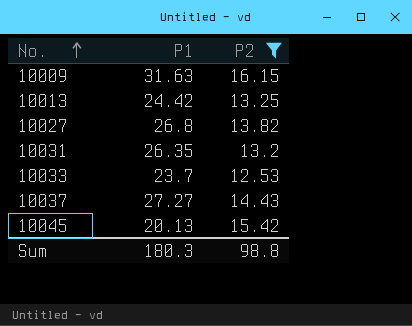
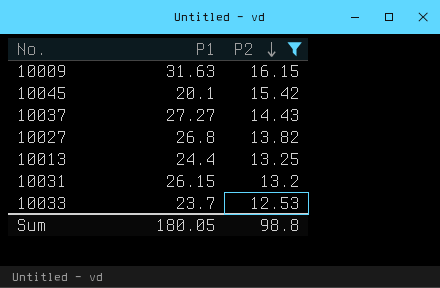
row order: No. ascending -> P2 descending
10045 | P1: 20.13 -> 20.1
10013 | P1: 24.42 -> 24.4
10031 | P1: 26.35 -> 26.15
Sum | P1: 180.3 -> 180.05

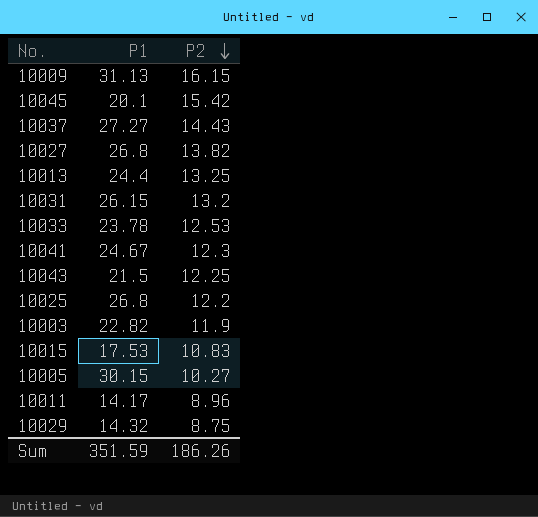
filter: P2 >= 12.53 -> none
10009 | P1: 31.63 -> 31.13
10033 | P1: 23.7 -> 23.78
Sum | P1: 180.05 -> 351.59
Sum | P2: 98.8 -> 186.26

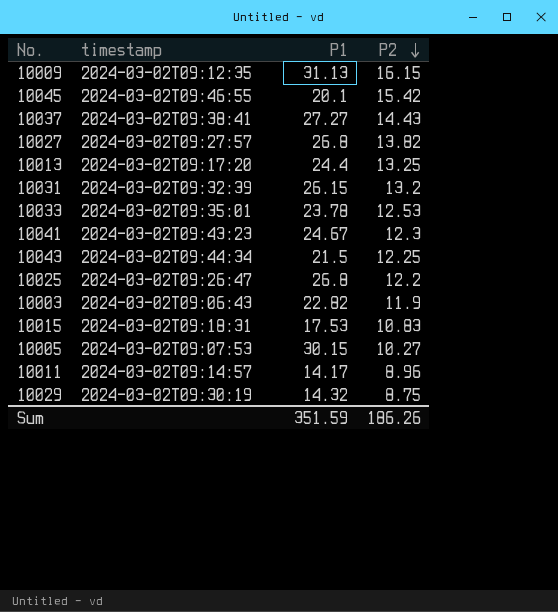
column timestamp | position: none -> 2

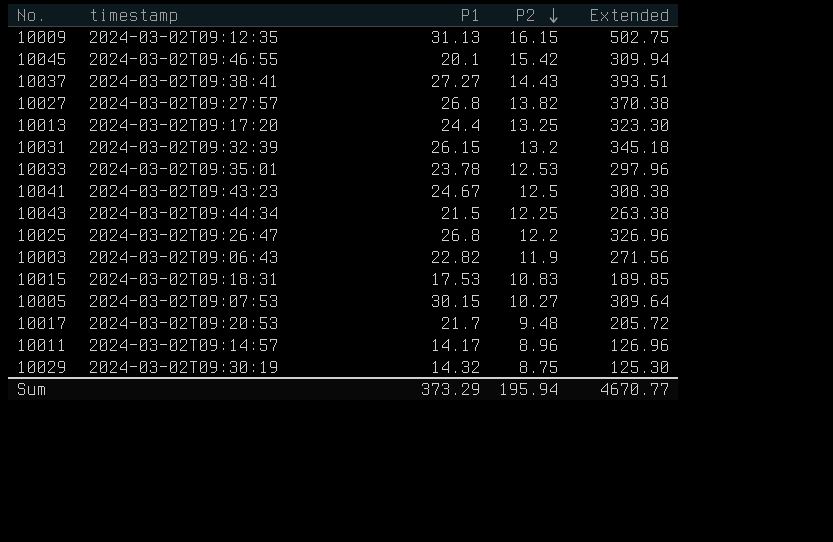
column Extended | formula: none -> [P1] * [P2]
10041 | P2: 12.3 -> 12.5
row 10017: none -> 2024-03-02T09:20:53 | 21.7 | 9.48 | 205.72
Sum | P1: 351.59 -> 373.29
Sum | P2: 186.26 -> 195.94

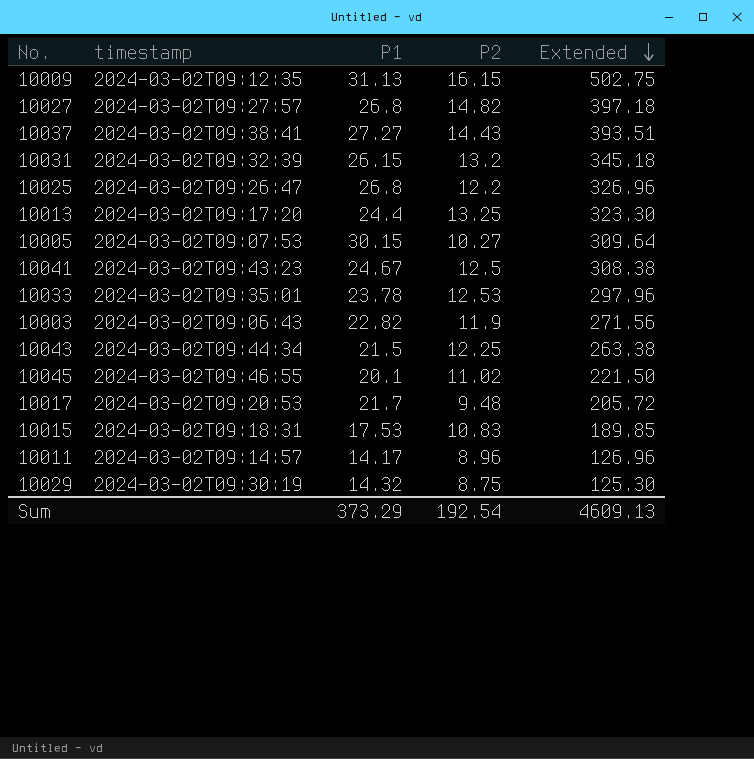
row order: P2 descending -> Extended descending
10027 | P2: 13.82 -> 14.82
10027 | Extended: 370.38 -> 397.18
10045 | P2: 15.42 -> 11.02
10045 | Extended: 309.94 -> 221.50
Sum | P2: 195.94 -> 192.54
Sum | Extended: 4670.77 -> 4609.13

